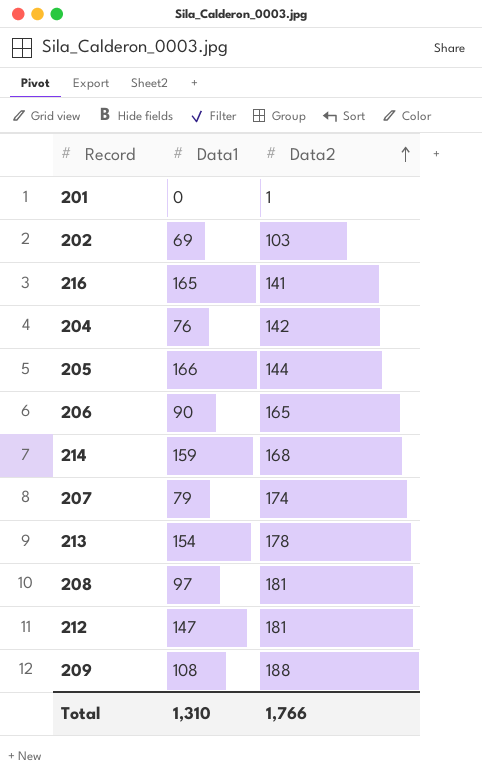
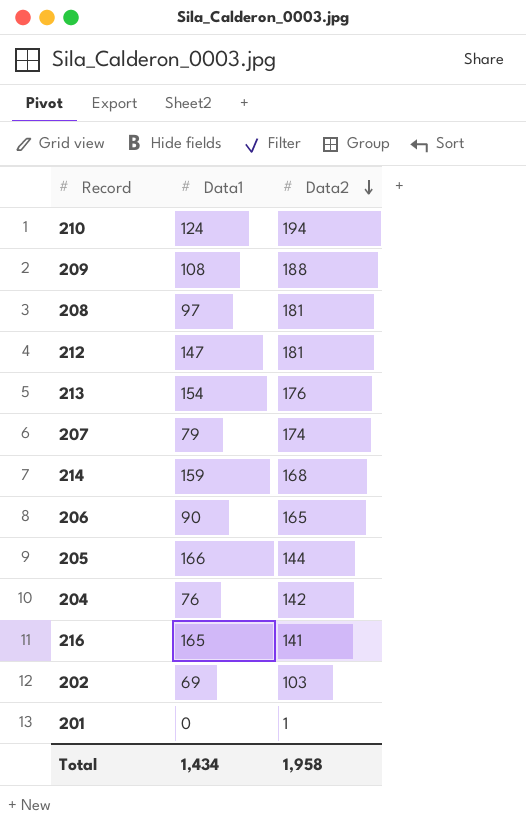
row order: Data2 ascending -> Data2 descending
row 210: none -> 124 | 194
213 | Data2: 178 -> 176
Total | Data1: 1,310 -> 1,434
Total | Data2: 1,766 -> 1,958

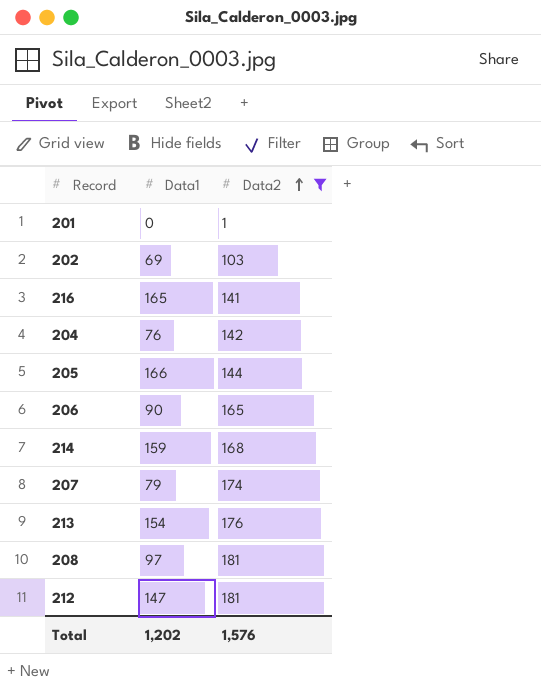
filter: none -> Data2 <= 181
row order: Data2 descending -> Data2 ascending
Total | Data1: 1,434 -> 1,202
Total | Data2: 1,958 -> 1,576

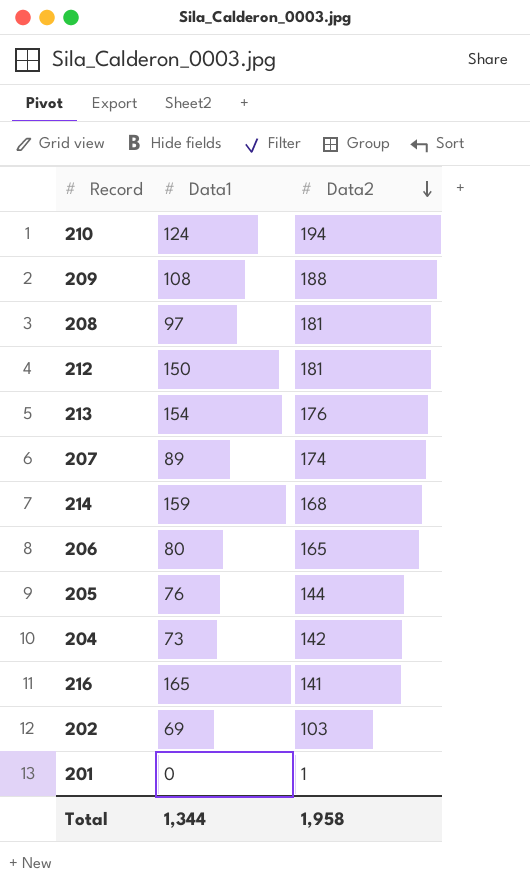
filter: Data2 <= 181 -> none
row order: Data2 ascending -> Data2 descending
212 | Data1: 147 -> 150
207 | Data1: 79 -> 89
206 | Data1: 90 -> 80
205 | Data1: 166 -> 76
204 | Data1: 76 -> 73
Total | Data1: 1,202 -> 1,344
Total | Data2: 1,576 -> 1,958

